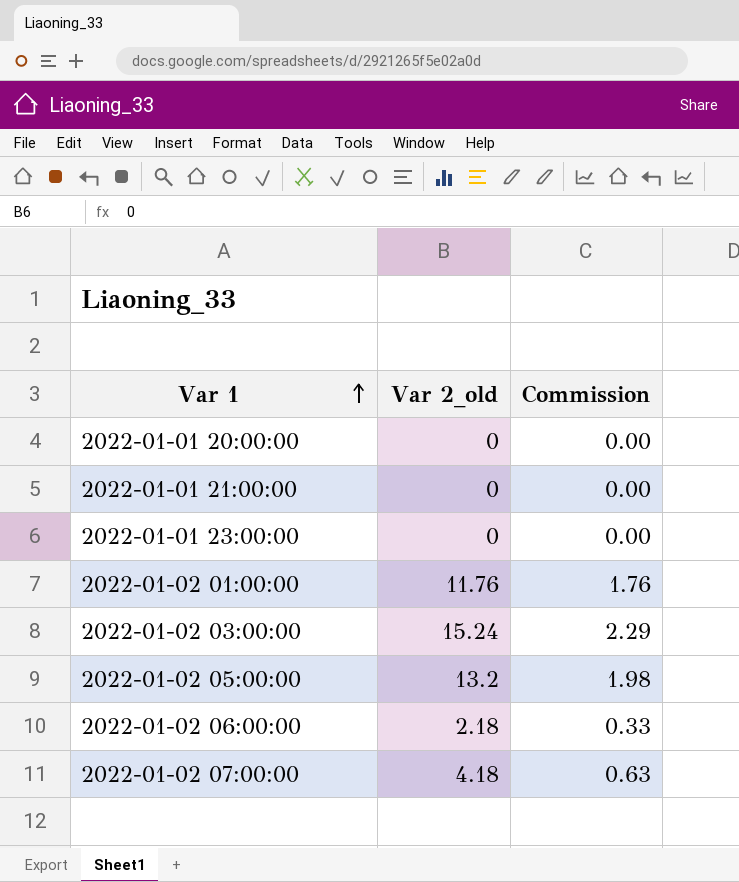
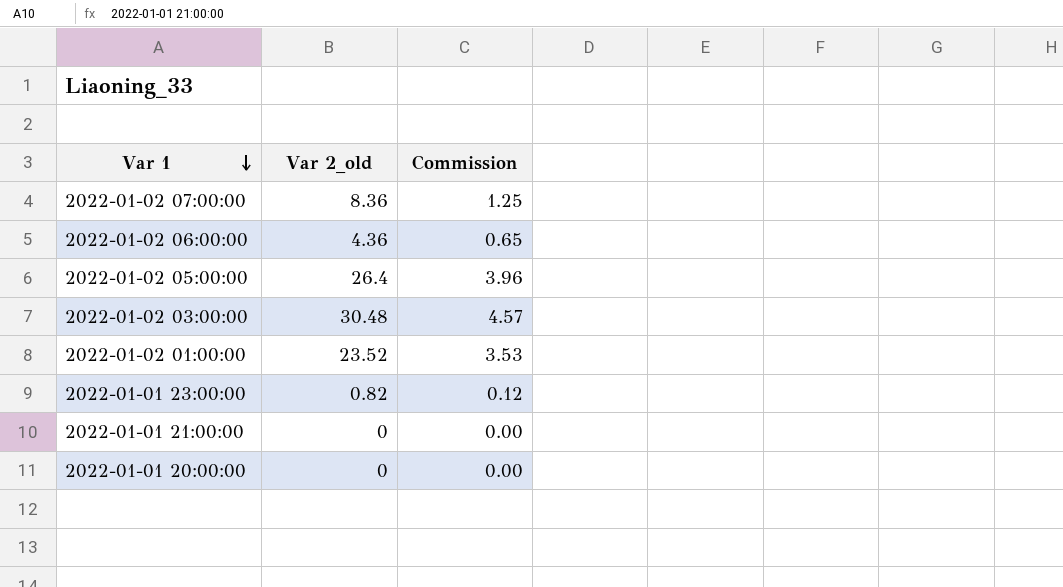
row order: Var 1 ascending -> Var 1 descending
2022-01-02 07:00:00 | Var 2_old: 4.18 -> 8.36
2022-01-02 07:00:00 | Commission: 0.63 -> 1.25
2022-01-02 06:00:00 | Var 2_old: 2.18 -> 4.36
2022-01-02 06:00:00 | Commission: 0.33 -> 0.65
2022-01-02 05:00:00 | Var 2_old: 13.2 -> 26.4
2022-01-02 05:00:00 | Commission: 1.98 -> 3.96
2022-01-02 03:00:00 | Var 2_old: 15.24 -> 30.48
2022-01-02 03:00:00 | Commission: 2.29 -> 4.57
2022-01-02 01:00:00 | Var 2_old: 11.76 -> 23.52
2022-01-02 01:00:00 | Commission: 1.76 -> 3.53
2022-01-01 23:00:00 | Var 2_old: 0 -> 0.82
2022-01-01 23:00:00 | Commission: 0.00 -> 0.12

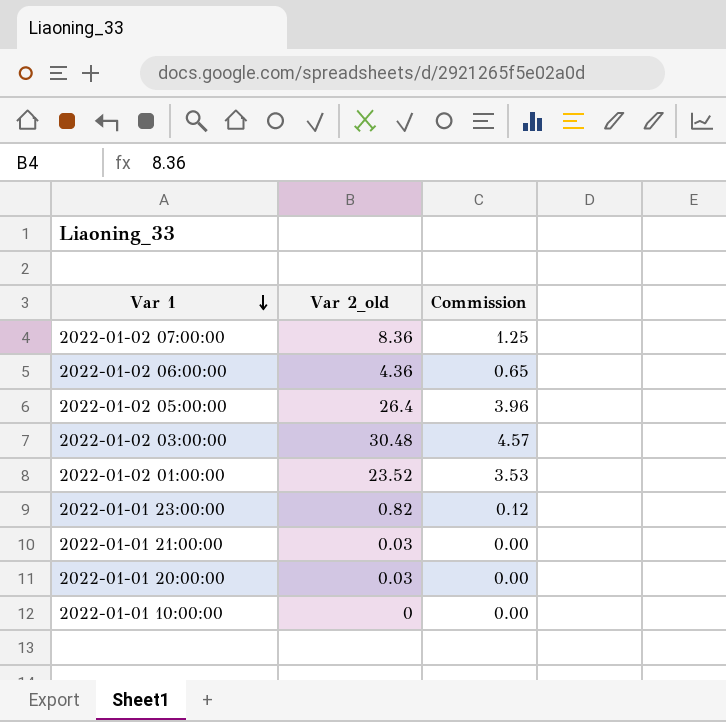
2022-01-01 21:00:00 | Var 2_old: 0 -> 0.03
2022-01-01 20:00:00 | Var 2_old: 0 -> 0.03
row 2022-01-01 10:00:00: none -> 0 | 0.00

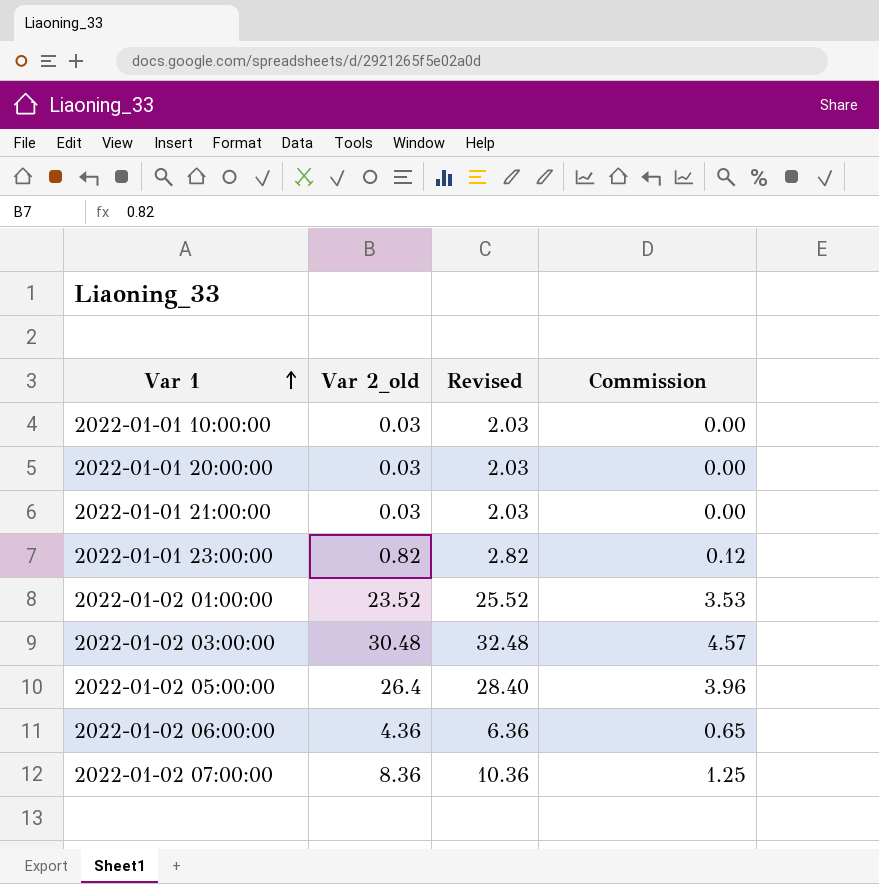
row order: Var 1 descending -> Var 1 ascending
column Revised | formula: none -> [Var 2_old] + 2
2022-01-01 10:00:00 | Var 2_old: 0 -> 0.03

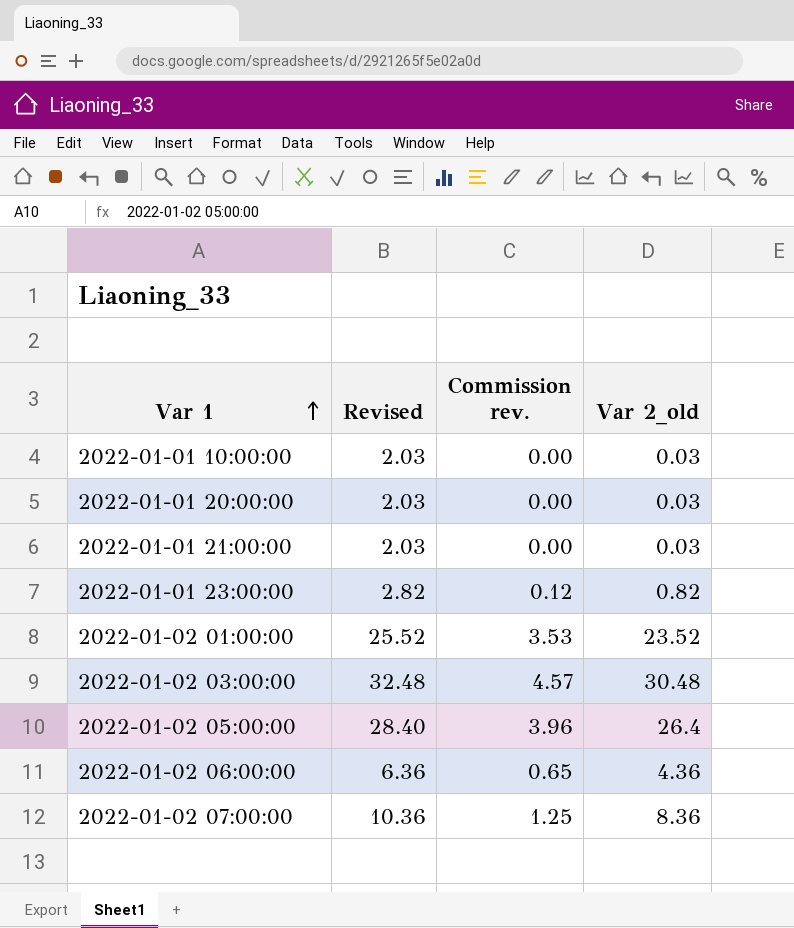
column name: Commission -> Commission rev.
column Var 2_old | position: 2 -> 4

